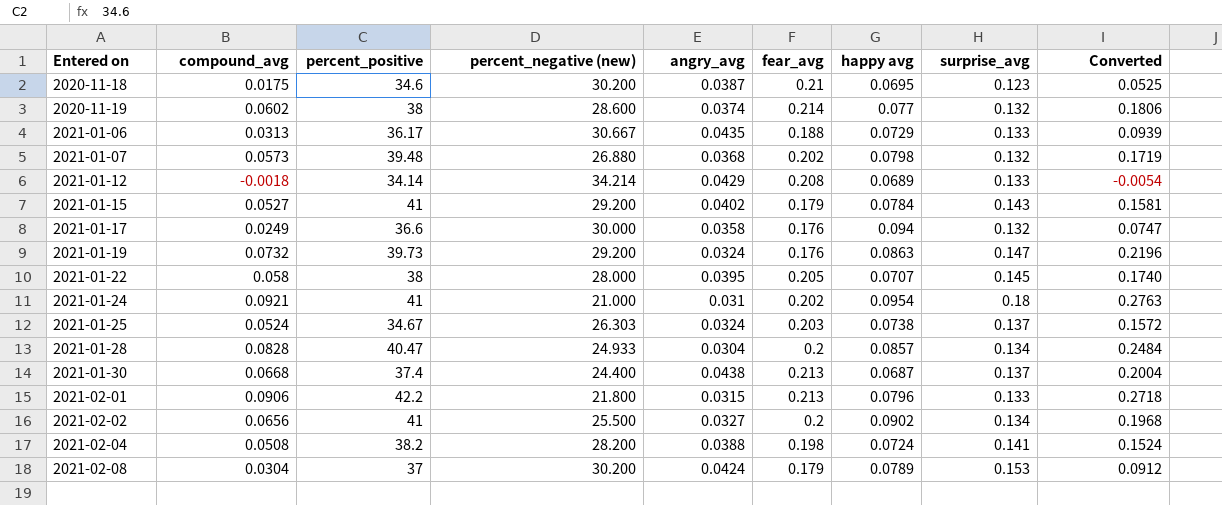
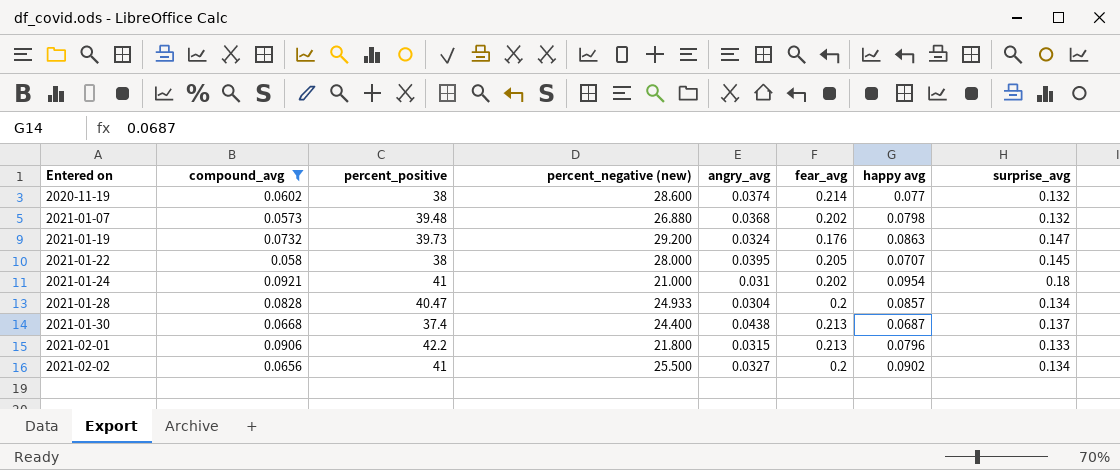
filter: none -> compound_avg >= 0.0573
column Converted | formula: [compound_avg] * 3 -> none

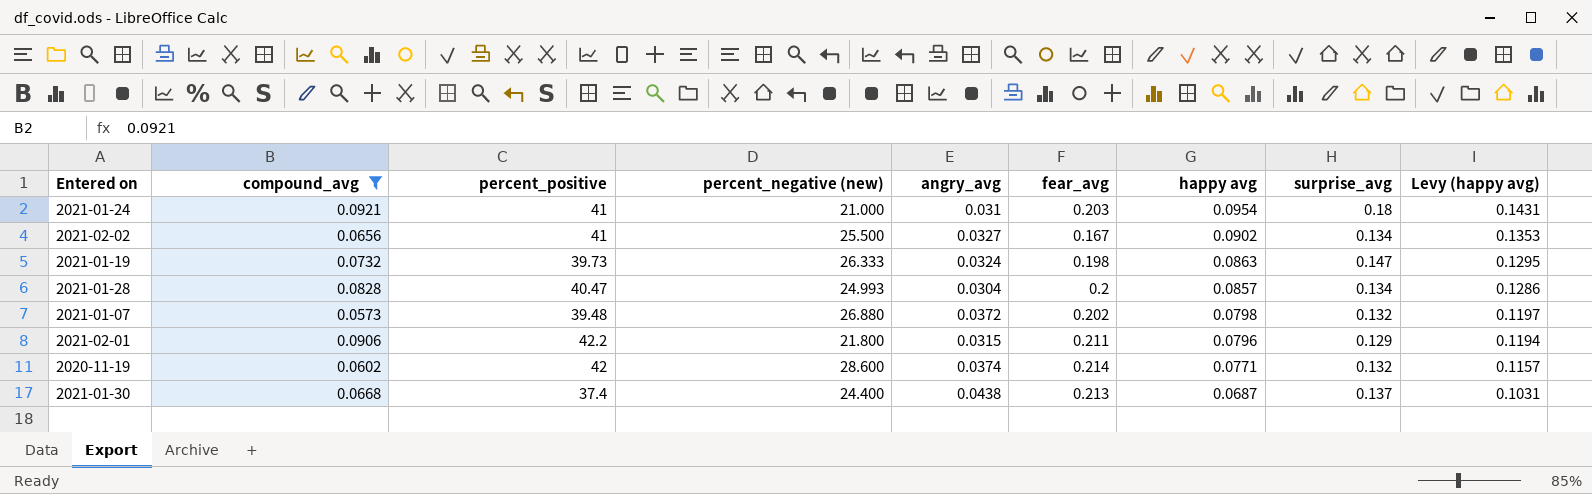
row order: Entered on ascending -> happy avg descending
column Levy (happy avg) | formula: none -> [happy avg] * 1.5
row 2021-01-22: 0.058 | 38 | 28.000 | 0.0395 | 0.205 | 0.0707 | 0.145 -> none
2021-01-24 | fear_avg: 0.202 -> 0.203
2021-02-02 | fear_avg: 0.2 -> 0.167
2021-01-19 | percent_negative (new): 29.200 -> 26.333
2021-01-19 | fear_avg: 0.176 -> 0.198
2021-01-28 | percent_negative (new): 24.933 -> 24.993
2021-01-07 | angry_avg: 0.0368 -> 0.0372
2021-02-01 | fear_avg: 0.213 -> 0.211
2021-02-01 | surprise_avg: 0.133 -> 0.129
2020-11-19 | percent_positive: 38 -> 42
2020-11-19 | happy avg: 0.077 -> 0.0771

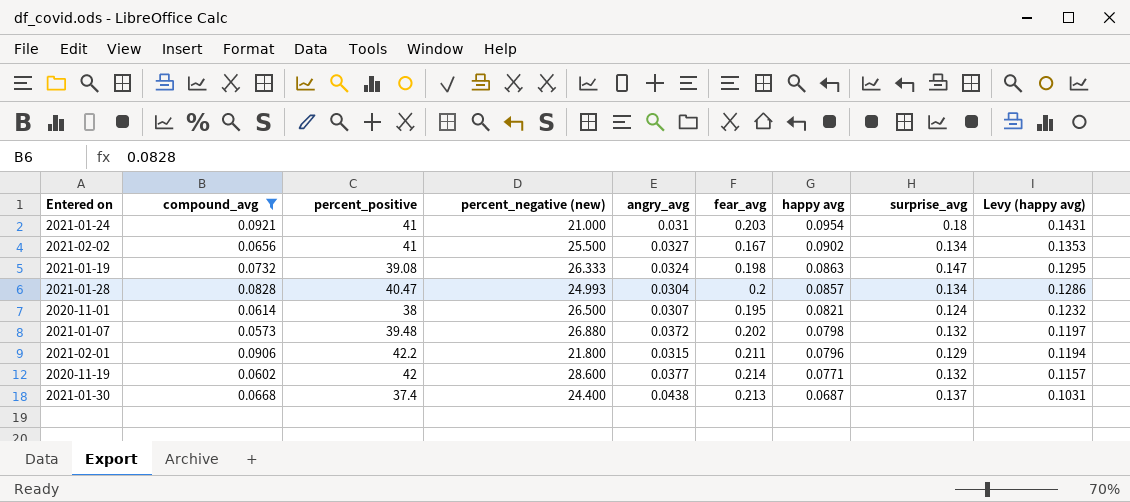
2021-01-19 | percent_positive: 39.73 -> 39.08
row 2020-11-01: none -> 0.0614 | 38 | 26.500 | 0.0307 | 0.195 | 0.0821 | 0.124 | 0.1232
2020-11-19 | angry_avg: 0.0374 -> 0.0377

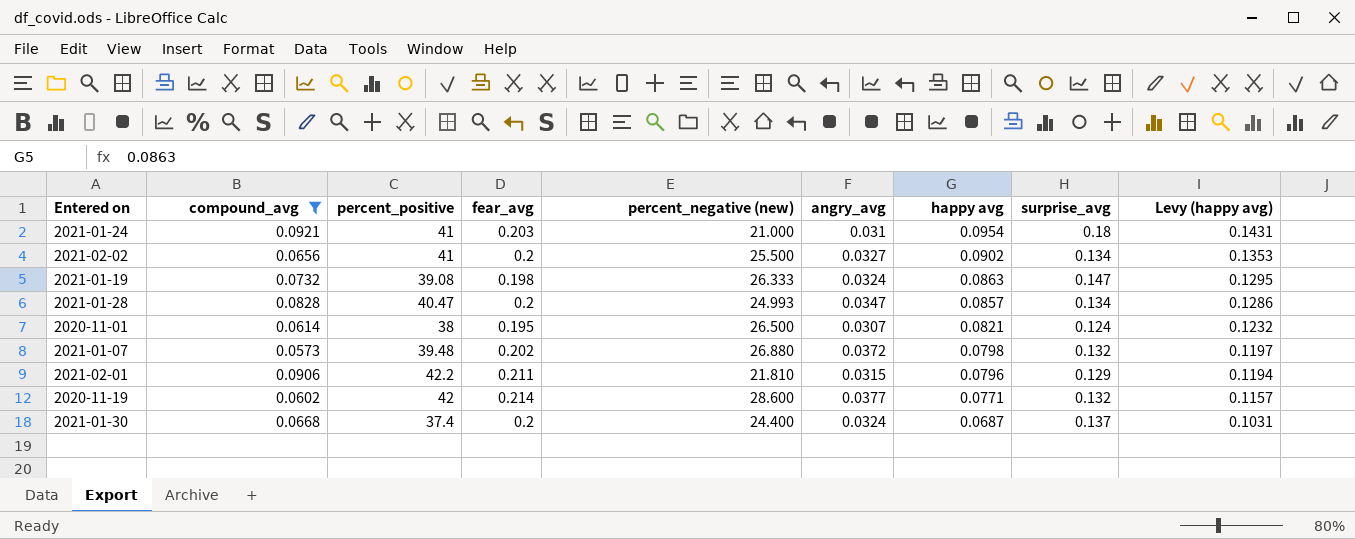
column fear_avg | position: 6 -> 4
2021-02-02 | fear_avg: 0.167 -> 0.2
2021-01-28 | angry_avg: 0.0304 -> 0.0347
2021-02-01 | percent_negative (new): 21.800 -> 21.810
2021-01-30 | fear_avg: 0.213 -> 0.2
2021-01-30 | angry_avg: 0.0438 -> 0.0324

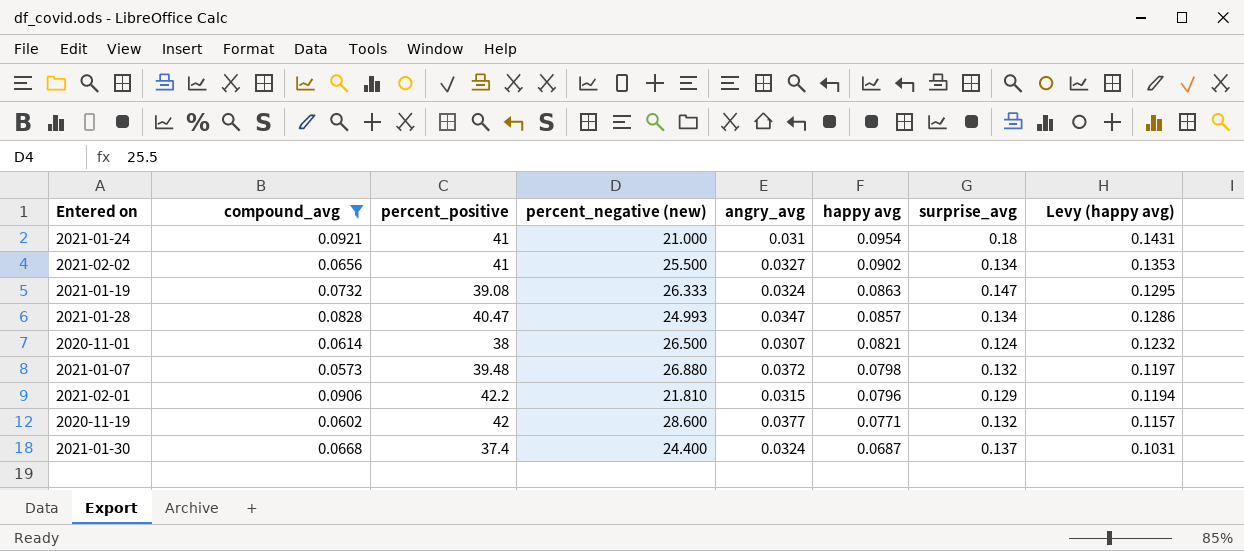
column fear_avg | position: 4 -> none

